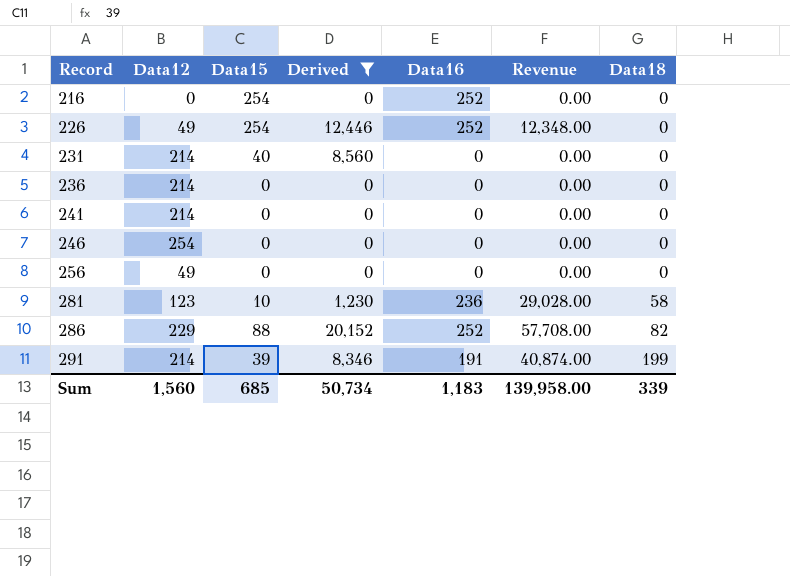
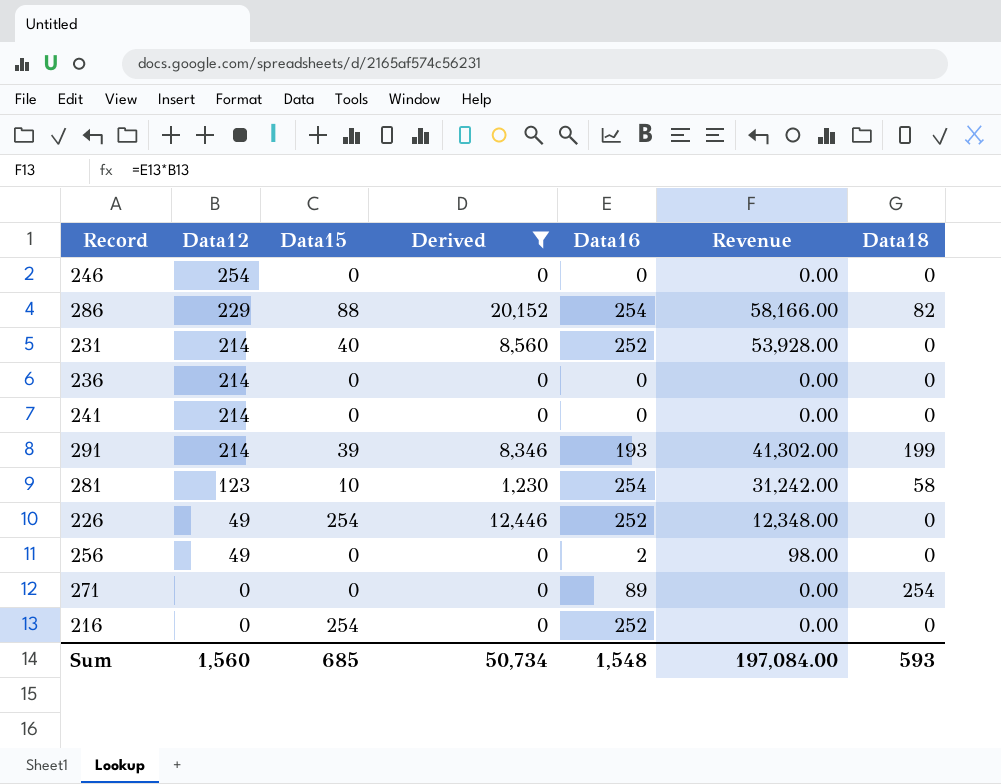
row order: Record ascending -> Data12 descending
286 | Data16: 252 -> 254
286 | Revenue: 57,708.00 -> 58,166.00
231 | Data16: 0 -> 252
231 | Revenue: 0.00 -> 53,928.00
291 | Data16: 191 -> 193
291 | Revenue: 40,874.00 -> 41,302.00
281 | Data16: 236 -> 254
281 | Revenue: 29,028.00 -> 31,242.00
256 | Data16: 0 -> 2
256 | Revenue: 0.00 -> 98.00
row 271: none -> 0 | 0 | 0 | 89 | 0.00 | 254
Sum | Data16: 1,183 -> 1,548
Sum | Revenue: 139,958.00 -> 197,084.00
Sum | Data18: 339 -> 593

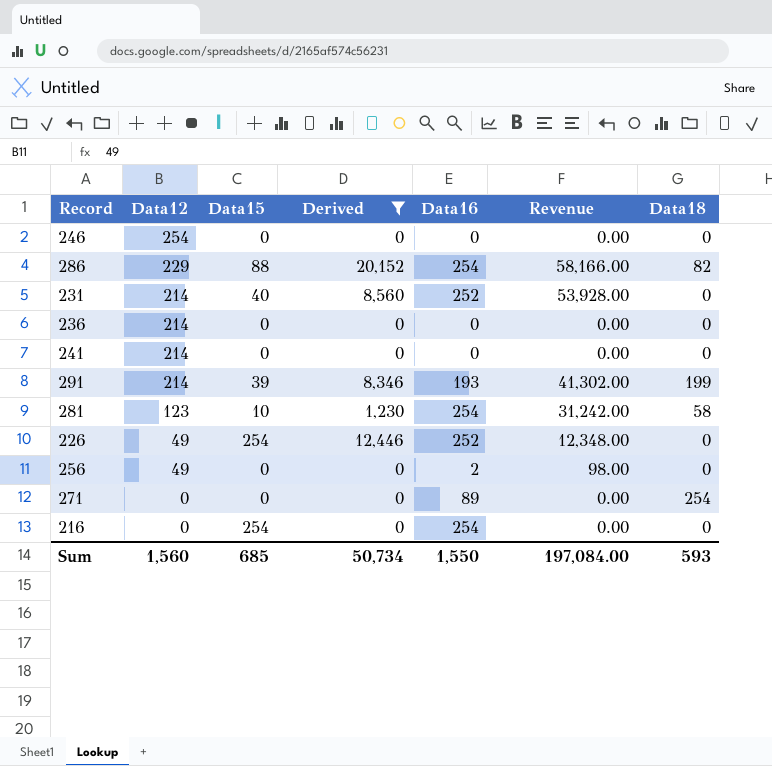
216 | Data16: 252 -> 254
Sum | Data16: 1,548 -> 1,550

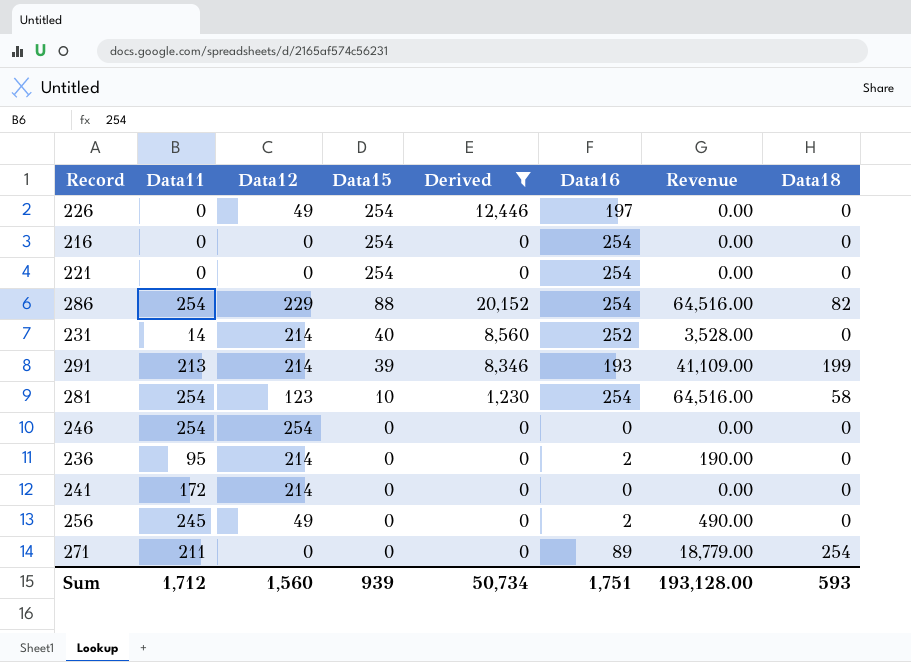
row order: Data12 descending -> Data15 descending
column Data11 | position: none -> 2
column Revenue | formula: [Data12] * [Data16] -> [Data11] * [Data16]
226 | Data16: 252 -> 197
row 221: none -> 0 | 0 | 254 | 0 | 254 | 0.00 | 0
236 | Data16: 0 -> 2
Sum | Data15: 685 -> 939
Sum | Data16: 1,550 -> 1,751
Sum | Revenue: 197,084.00 -> 193,128.00

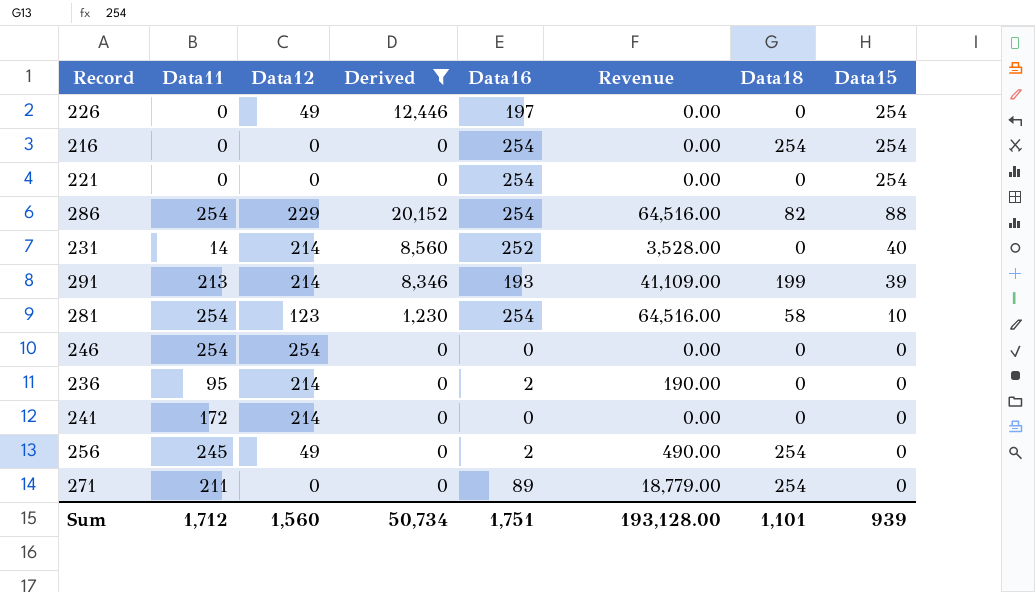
column Data15 | position: 4 -> 8
216 | Data18: 0 -> 254
256 | Data18: 0 -> 254
Sum | Data18: 593 -> 1,101

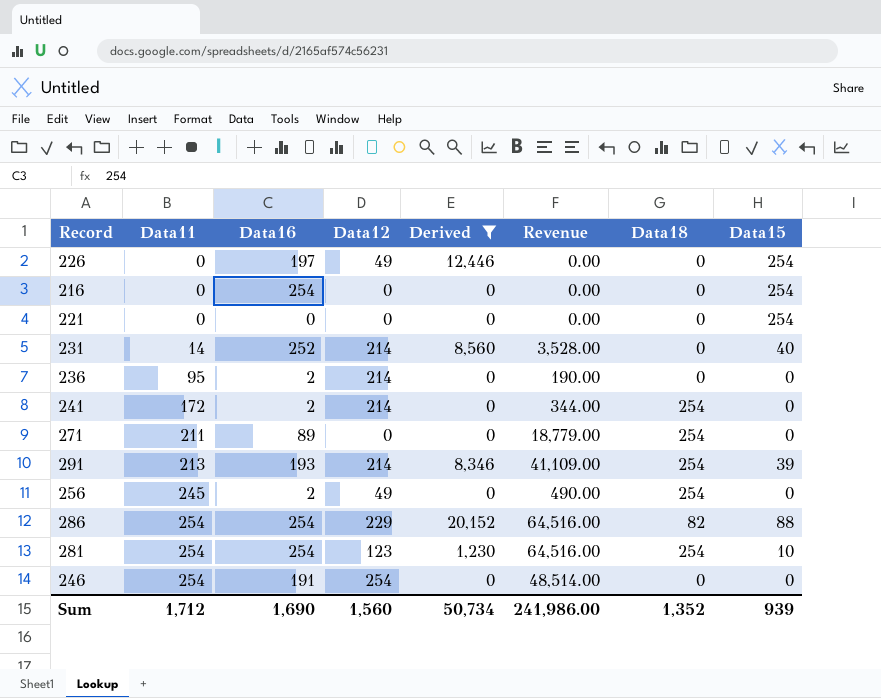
row order: Data15 descending -> Data11 ascending
column Data16 | position: 5 -> 3
216 | Data18: 254 -> 0
221 | Data16: 254 -> 0
241 | Data16: 0 -> 2
241 | Revenue: 0.00 -> 344.00
241 | Data18: 0 -> 254
291 | Data18: 199 -> 254
281 | Data18: 58 -> 254
246 | Data16: 0 -> 191
246 | Revenue: 0.00 -> 48,514.00
Sum | Data16: 1,751 -> 1,690
Sum | Revenue: 193,128.00 -> 241,986.00
Sum | Data18: 1,101 -> 1,352

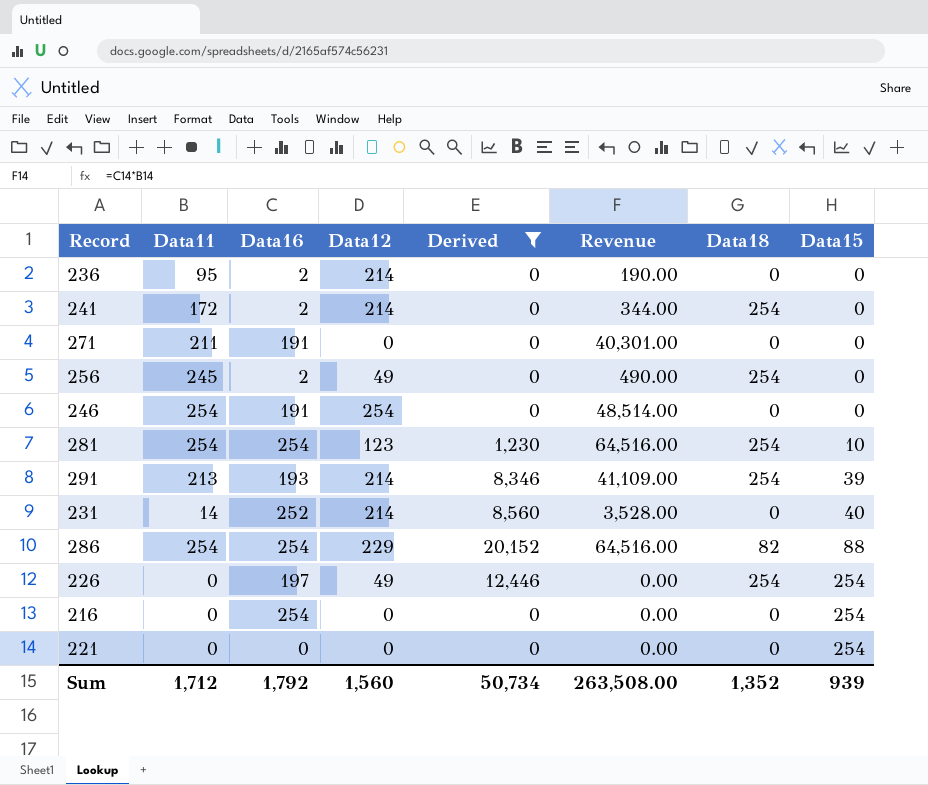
row order: Data11 ascending -> Data15 ascending
271 | Data16: 89 -> 191
271 | Revenue: 18,779.00 -> 40,301.00
271 | Data18: 254 -> 0
226 | Data18: 0 -> 254
Sum | Data16: 1,690 -> 1,792
Sum | Revenue: 241,986.00 -> 263,508.00

